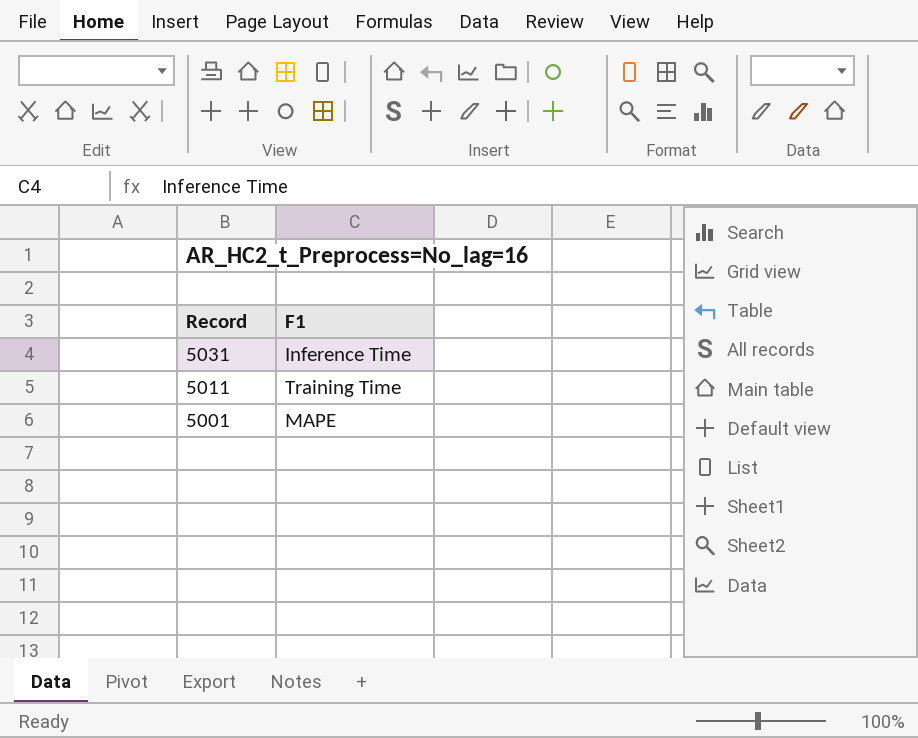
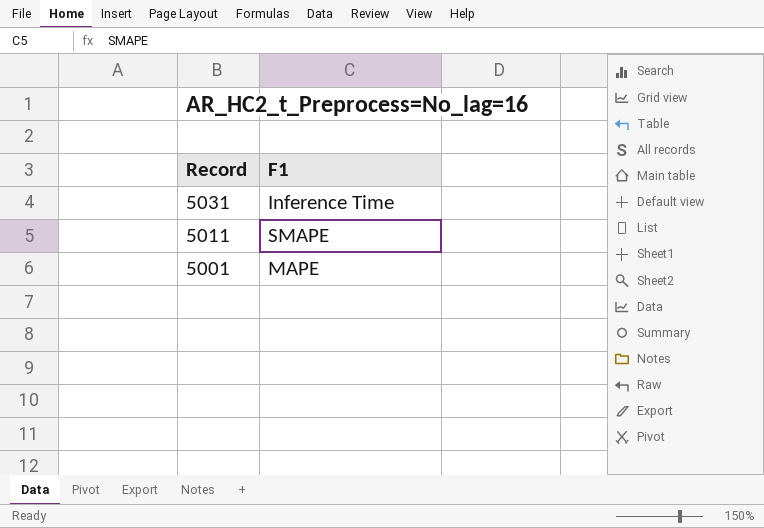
5011 | F1: Training Time -> SMAPE

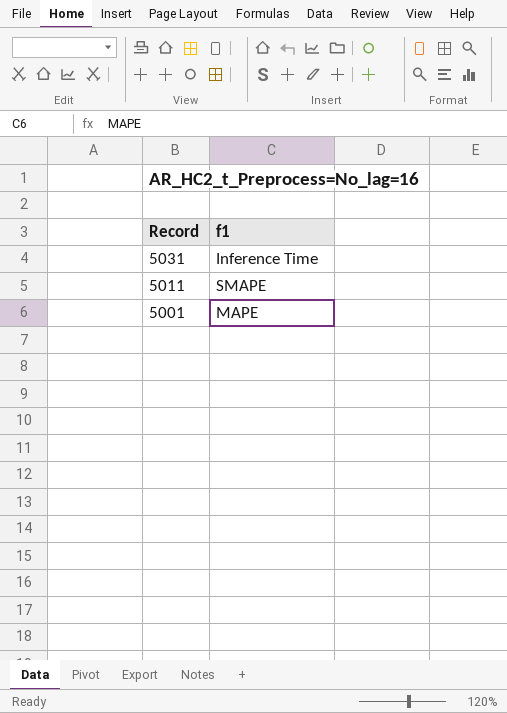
column name: F1 -> f1

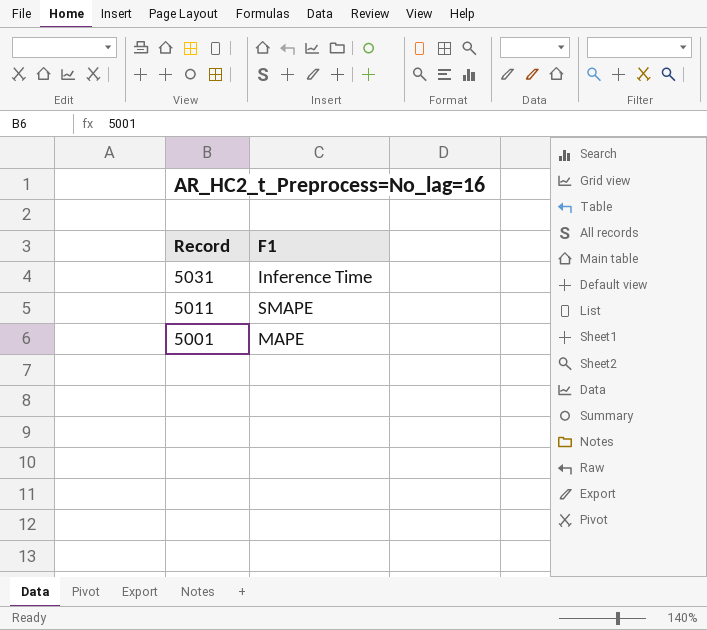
column name: f1 -> F1

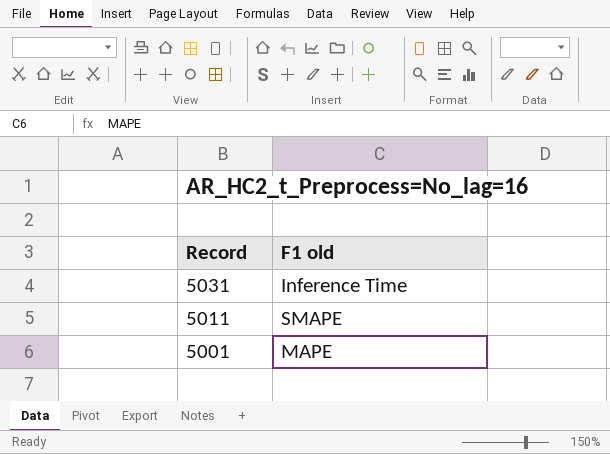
column name: F1 -> F1 old

